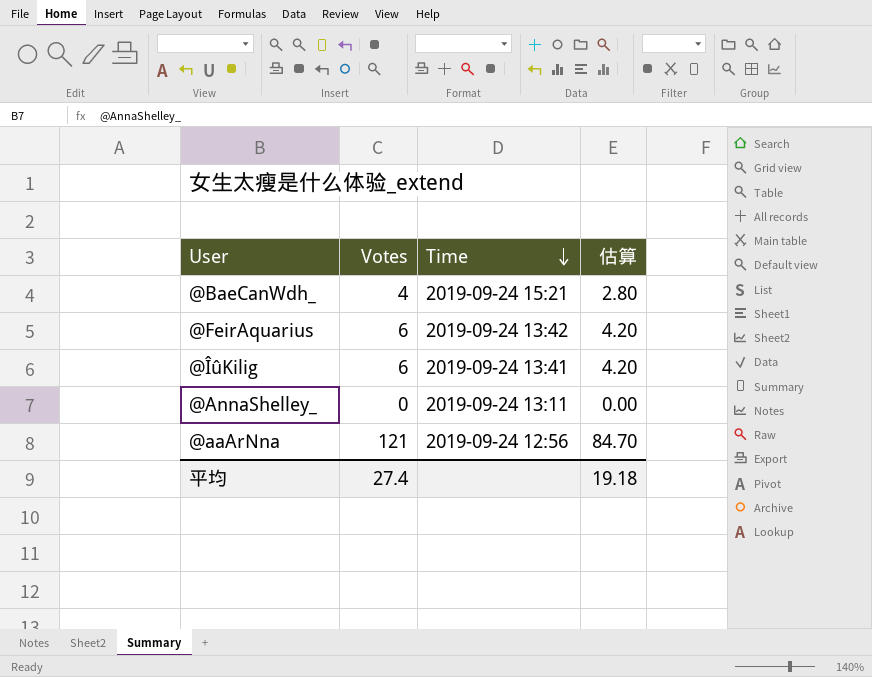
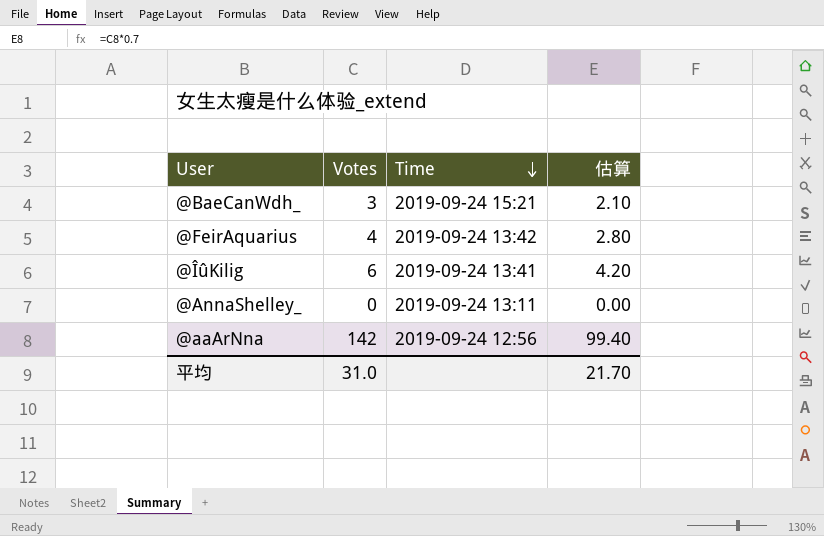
@BaeCanWdh_ | Votes: 4 -> 3
@BaeCanWdh_ | 估算: 2.80 -> 2.10
@FeirAquarius | Votes: 6 -> 4
@FeirAquarius | 估算: 4.20 -> 2.80
@aaArNna | Votes: 121 -> 142
@aaArNna | 估算: 84.70 -> 99.40
平均 | Votes: 27.4 -> 31.0
平均 | 估算: 19.18 -> 21.70

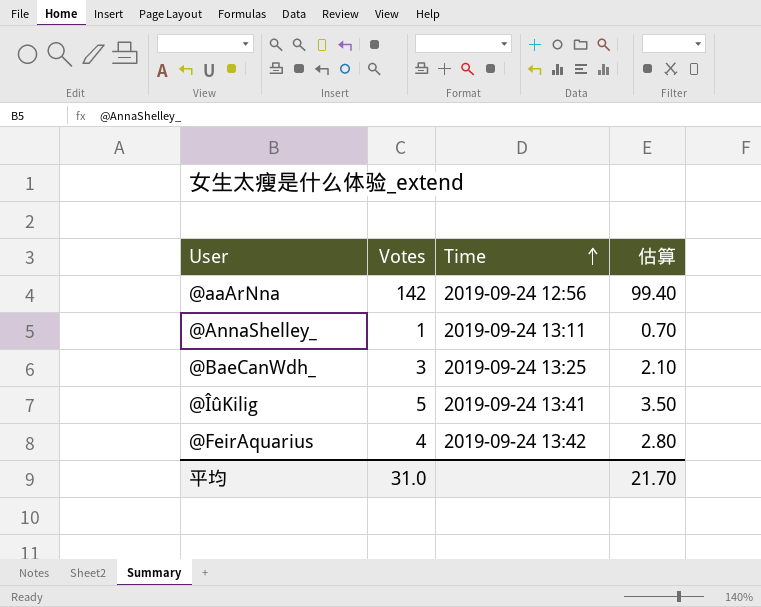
row order: Time descending -> Time ascending
@AnnaShelley_ | Votes: 0 -> 1
@AnnaShelley_ | 估算: 0.00 -> 0.70
@BaeCanWdh_ | Time: 2019-09-24 15:21 -> 2019-09-24 13:25
@ÎûKilig | Votes: 6 -> 5
@ÎûKilig | 估算: 4.20 -> 3.50

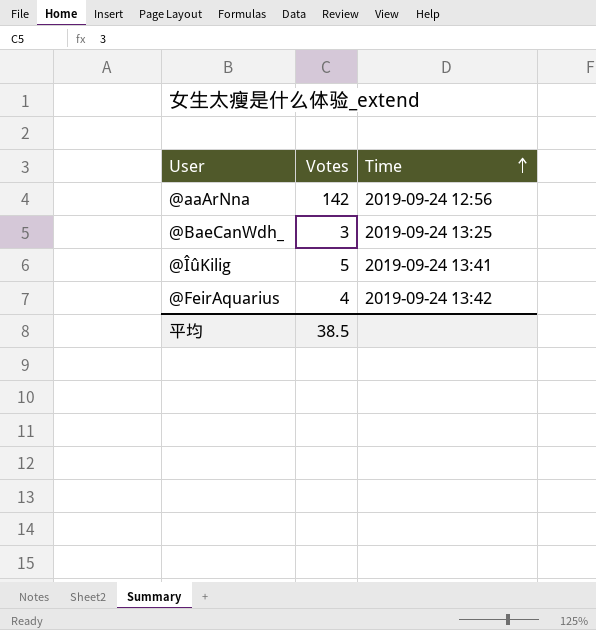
column 估算 | formula: [Votes] * 0.7 -> none
row @AnnaShelley_: 1 | 2019-09-24 13:11 | 0.70 -> none
平均 | Votes: 31.0 -> 38.5

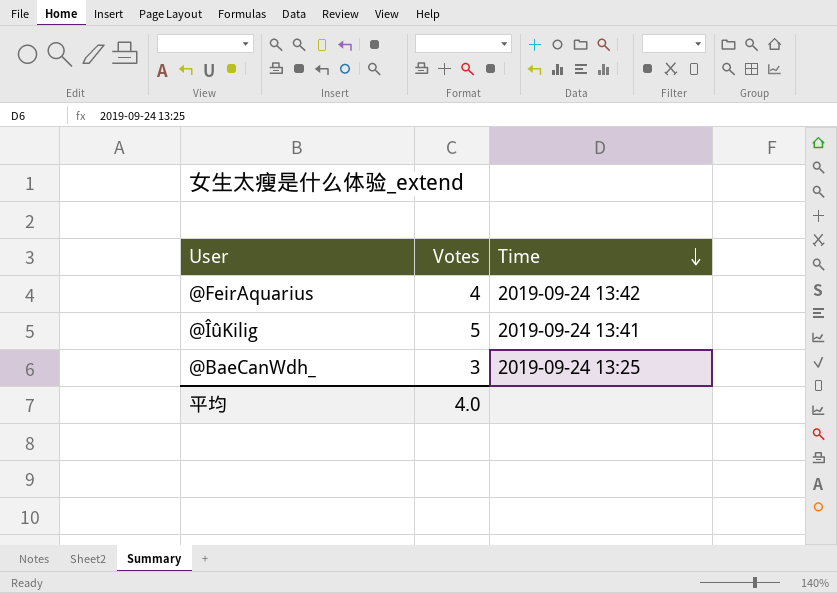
row order: Time ascending -> Time descending
row @aaArNna: 142 | 2019-09-24 12:56 -> none
平均 | Votes: 38.5 -> 4.0

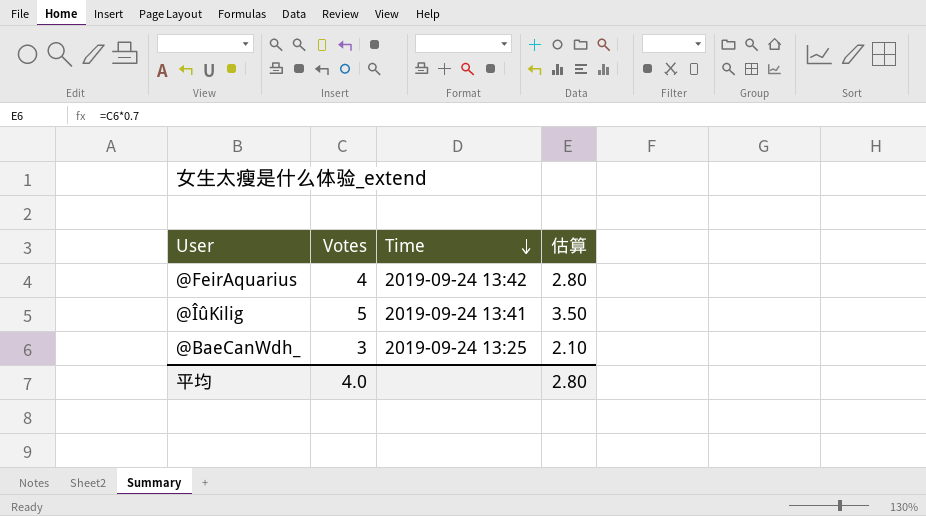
column 估算 | formula: none -> [Votes] * 0.7

